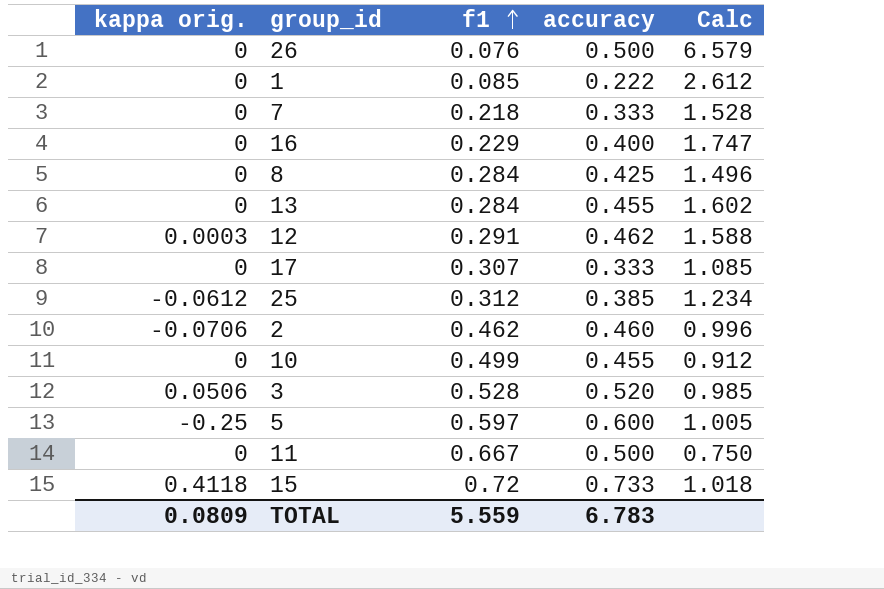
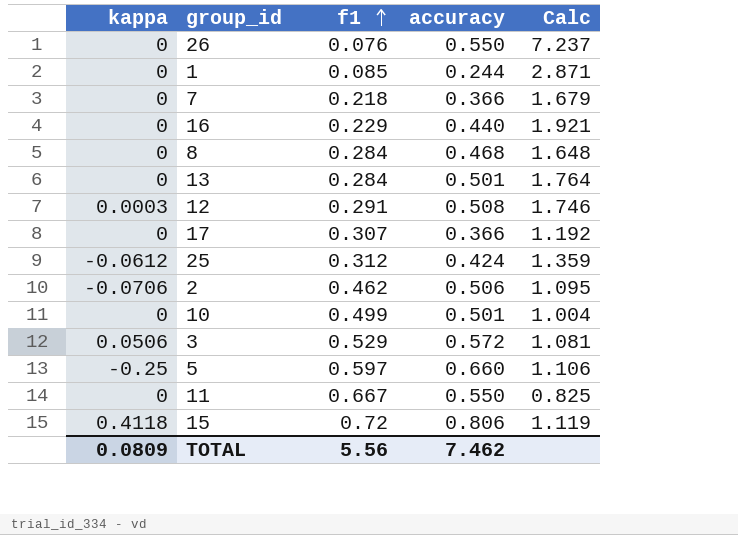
column name: kappa orig. -> kappa
26 | accuracy: 0.500 -> 0.550
26 | Calc: 6.579 -> 7.237
1 | accuracy: 0.222 -> 0.244
1 | Calc: 2.612 -> 2.871
7 | accuracy: 0.333 -> 0.366
7 | Calc: 1.528 -> 1.679
16 | accuracy: 0.400 -> 0.440
16 | Calc: 1.747 -> 1.921
8 | accuracy: 0.425 -> 0.468
8 | Calc: 1.496 -> 1.648
13 | accuracy: 0.455 -> 0.501
13 | Calc: 1.602 -> 1.764
12 | accuracy: 0.462 -> 0.508
12 | Calc: 1.588 -> 1.746
17 | accuracy: 0.333 -> 0.366
17 | Calc: 1.085 -> 1.192
25 | accuracy: 0.385 -> 0.424
25 | Calc: 1.234 -> 1.359
2 | accuracy: 0.460 -> 0.506
2 | Calc: 0.996 -> 1.095
10 | accuracy: 0.455 -> 0.501
10 | Calc: 0.912 -> 1.004
3 | f1: 0.528 -> 0.529
3 | accuracy: 0.520 -> 0.572
3 | Calc: 0.985 -> 1.081
5 | accuracy: 0.600 -> 0.660
5 | Calc: 1.005 -> 1.106
11 | accuracy: 0.500 -> 0.550
11 | Calc: 0.750 -> 0.825
15 | accuracy: 0.733 -> 0.806
15 | Calc: 1.018 -> 1.119
TOTAL | f1: 5.559 -> 5.56
TOTAL | accuracy: 6.783 -> 7.462

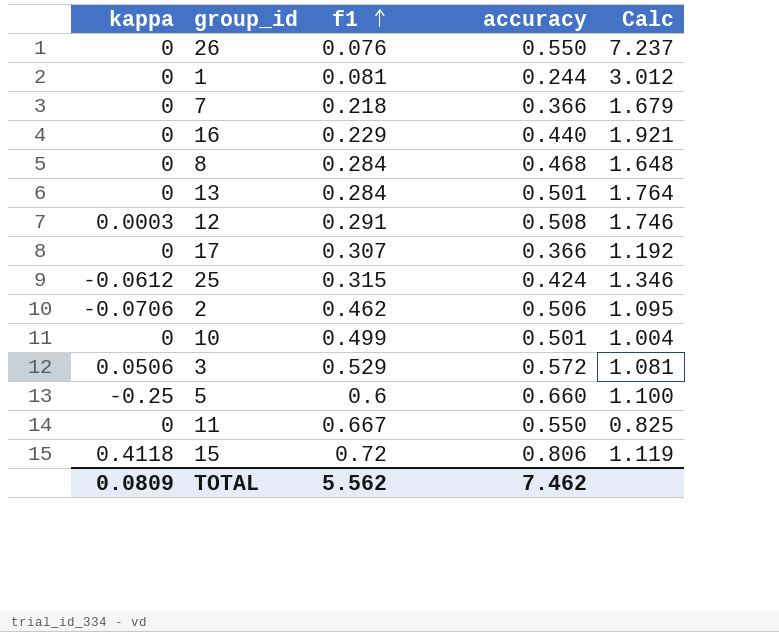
1 | f1: 0.085 -> 0.081
1 | Calc: 2.871 -> 3.012
25 | f1: 0.312 -> 0.315
25 | Calc: 1.359 -> 1.346
5 | f1: 0.597 -> 0.6
5 | Calc: 1.106 -> 1.100
TOTAL | f1: 5.56 -> 5.562

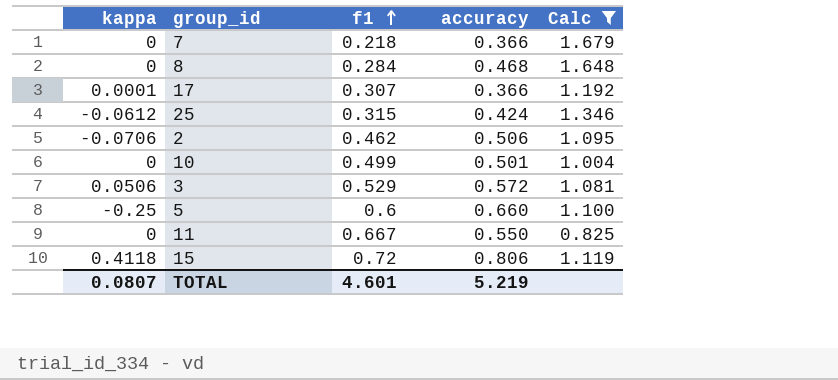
filter: none -> Calc <= 1.679
17 | kappa: 0 -> 0.0001
TOTAL | kappa: 0.0809 -> 0.0807
TOTAL | f1: 5.562 -> 4.601
TOTAL | accuracy: 7.462 -> 5.219

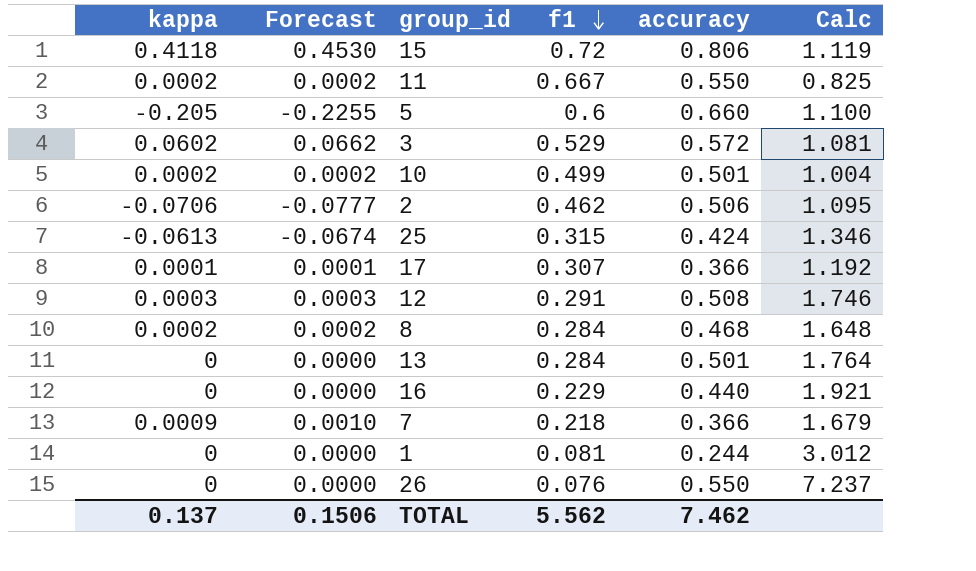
filter: Calc <= 1.679 -> none
row order: f1 ascending -> f1 descending
column Forecast | formula: none -> [kappa] * 1.1
11 | kappa: 0 -> 0.0002
5 | kappa: -0.25 -> -0.205
3 | kappa: 0.0506 -> 0.0602
10 | kappa: 0 -> 0.0002
25 | kappa: -0.0612 -> -0.0613
8 | kappa: 0 -> 0.0002
7 | kappa: 0 -> 0.0009
TOTAL | kappa: 0.0807 -> 0.137
TOTAL | f1: 4.601 -> 5.562
TOTAL | accuracy: 5.219 -> 7.462

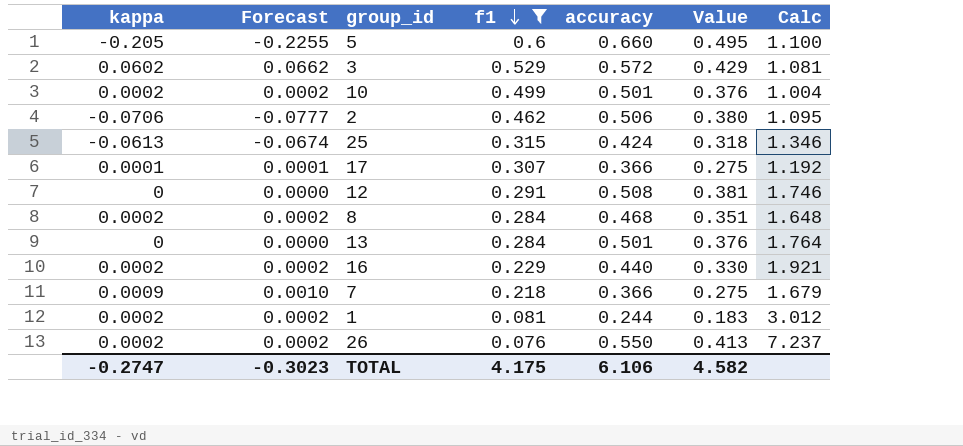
filter: none -> f1 <= 0.6
column Value | formula: none -> [accuracy] * 0.75
12 | kappa: 0.0003 -> 0
12 | Forecast: 0.0003 -> 0.0000
16 | kappa: 0 -> 0.0002
16 | Forecast: 0.0000 -> 0.0002
1 | kappa: 0 -> 0.0002
1 | Forecast: 0.0000 -> 0.0002
26 | kappa: 0 -> 0.0002
26 | Forecast: 0.0000 -> 0.0002
TOTAL | kappa: 0.137 -> -0.2747
TOTAL | Forecast: 0.1506 -> -0.3023
TOTAL | f1: 5.562 -> 4.175
TOTAL | accuracy: 7.462 -> 6.106

